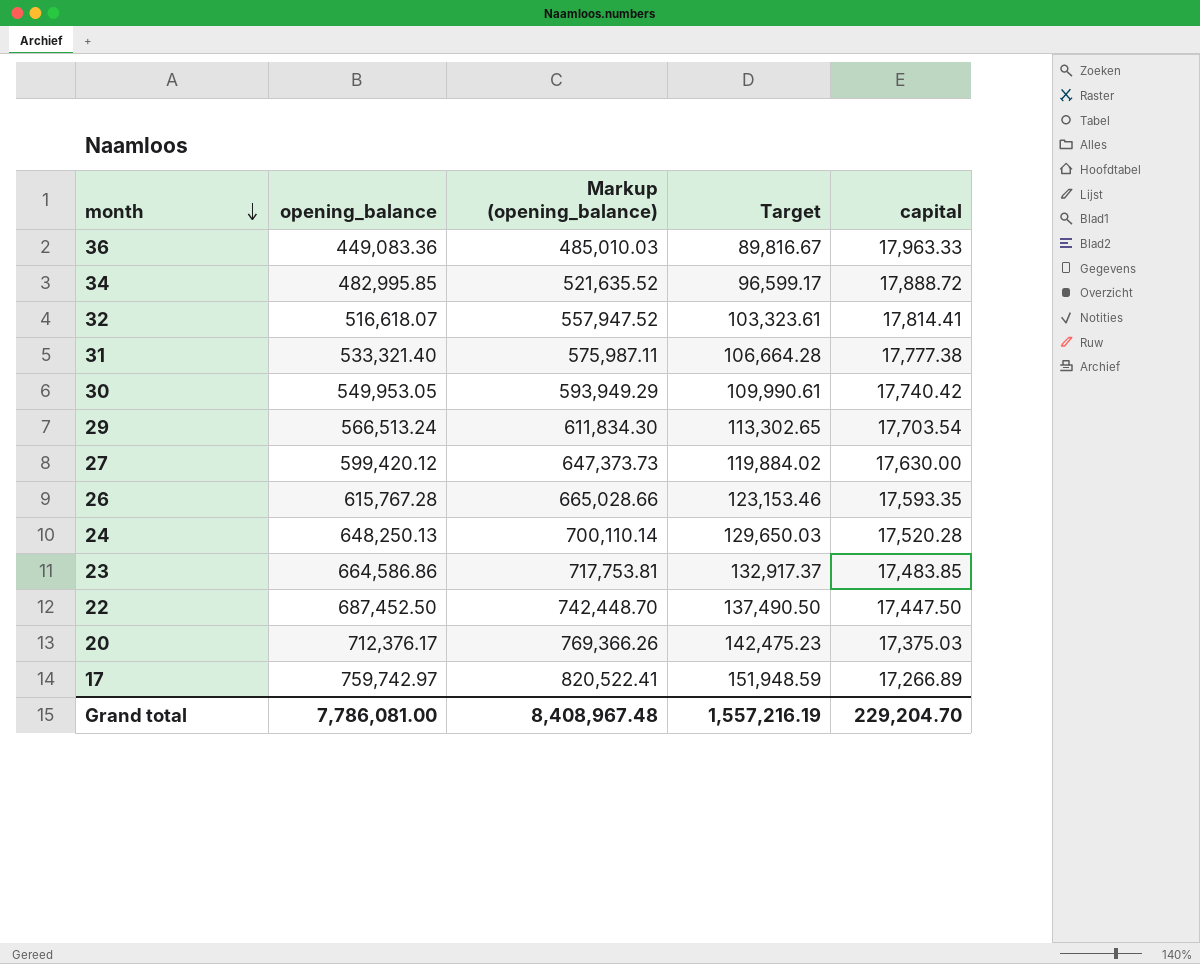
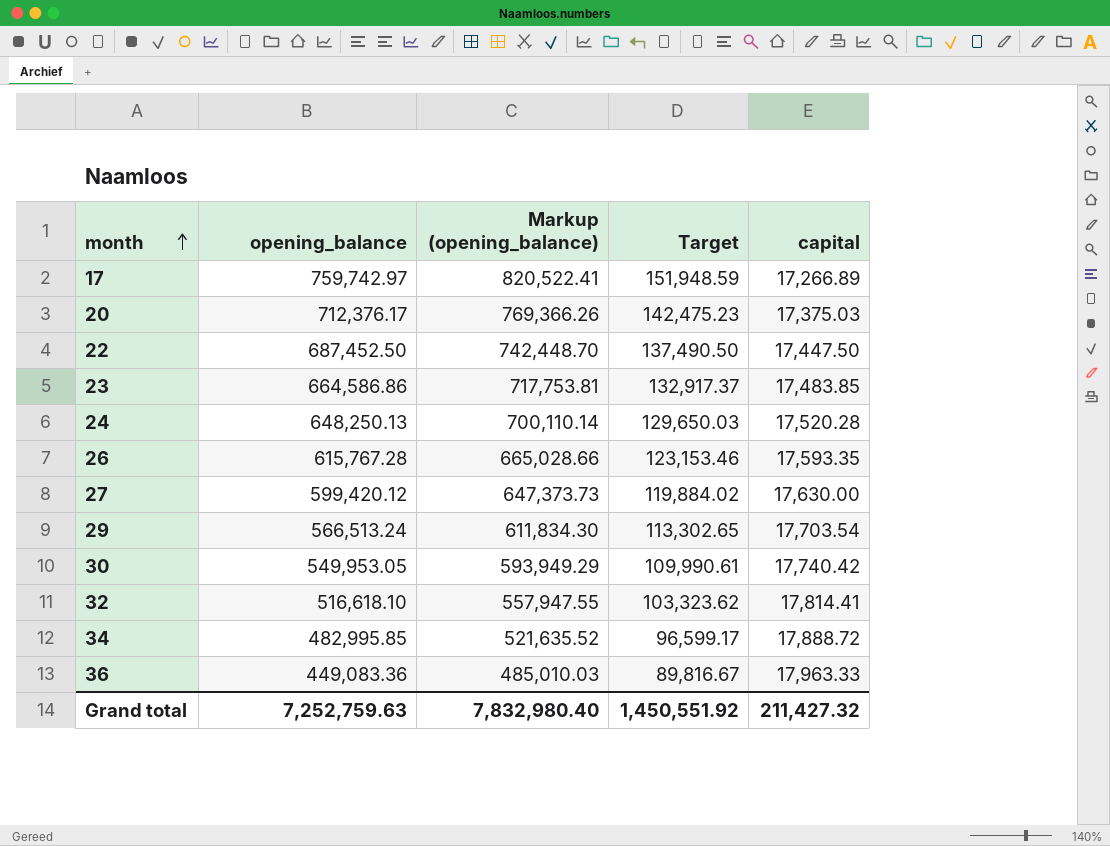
row order: month descending -> month ascending
row 31: 533,321.40 | 575,987.11 | 106,664.28 | 17,777.38 -> none
32 | opening_balance: 516,618.07 -> 516,618.10
32 | Markup (opening_balance): 557,947.52 -> 557,947.55
32 | Target: 103,323.61 -> 103,323.62
Grand total | opening_balance: 7,786,081.00 -> 7,252,759.63
Grand total | Markup (opening_balance): 8,408,967.48 -> 7,832,980.40
Grand total | Target: 1,557,216.19 -> 1,450,551.92
Grand total | capital: 229,204.70 -> 211,427.32

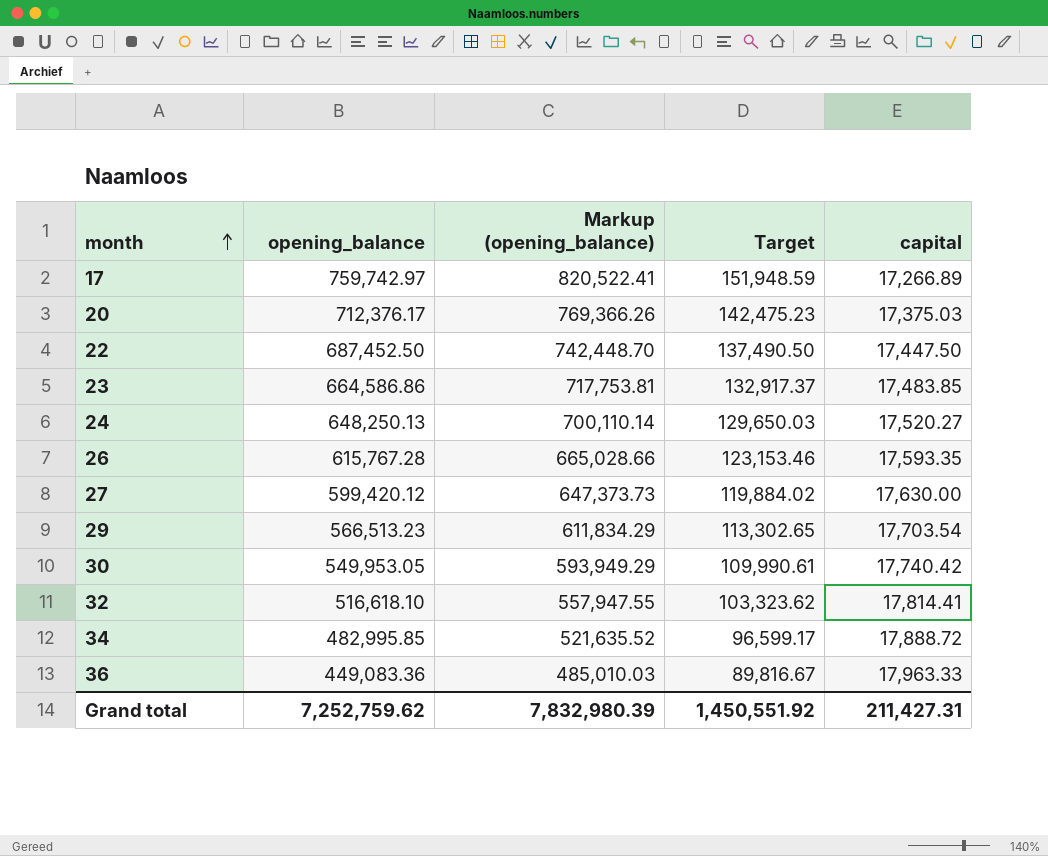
24 | capital: 17,520.28 -> 17,520.27
29 | opening_balance: 566,513.24 -> 566,513.23
29 | Markup (opening_balance): 611,834.30 -> 611,834.29
Grand total | opening_balance: 7,252,759.63 -> 7,252,759.62
Grand total | Markup (opening_balance): 7,832,980.40 -> 7,832,980.39
Grand total | capital: 211,427.32 -> 211,427.31

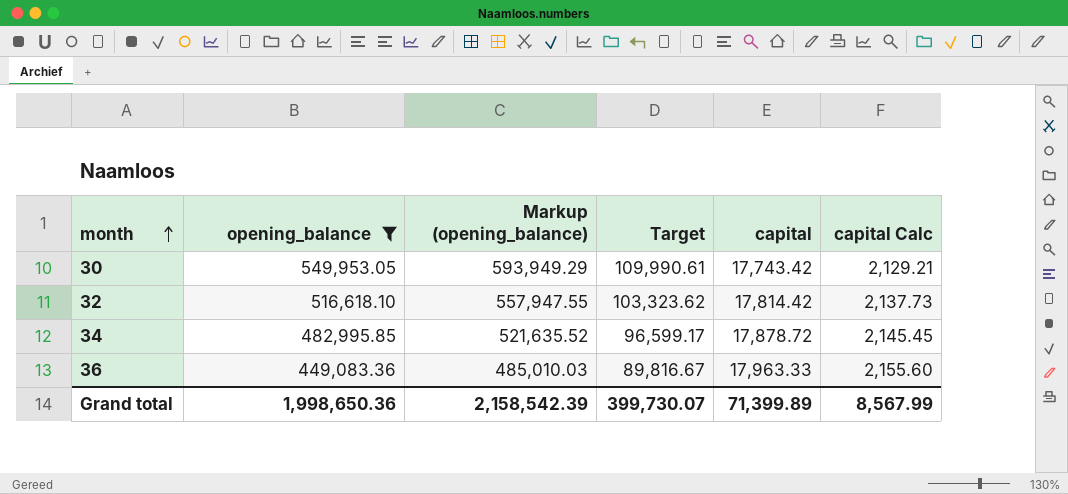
filter: none -> opening_balance <= 549,953.05
column capital Calc | formula: none -> [capital] * 0.12
30 | capital: 17,740.42 -> 17,743.42
32 | capital: 17,814.41 -> 17,814.42
34 | capital: 17,888.72 -> 17,878.72
Grand total | opening_balance: 7,252,759.62 -> 1,998,650.36
Grand total | Markup (opening_balance): 7,832,980.39 -> 2,158,542.39
Grand total | Target: 1,450,551.92 -> 399,730.07
Grand total | capital: 211,427.31 -> 71,399.89

